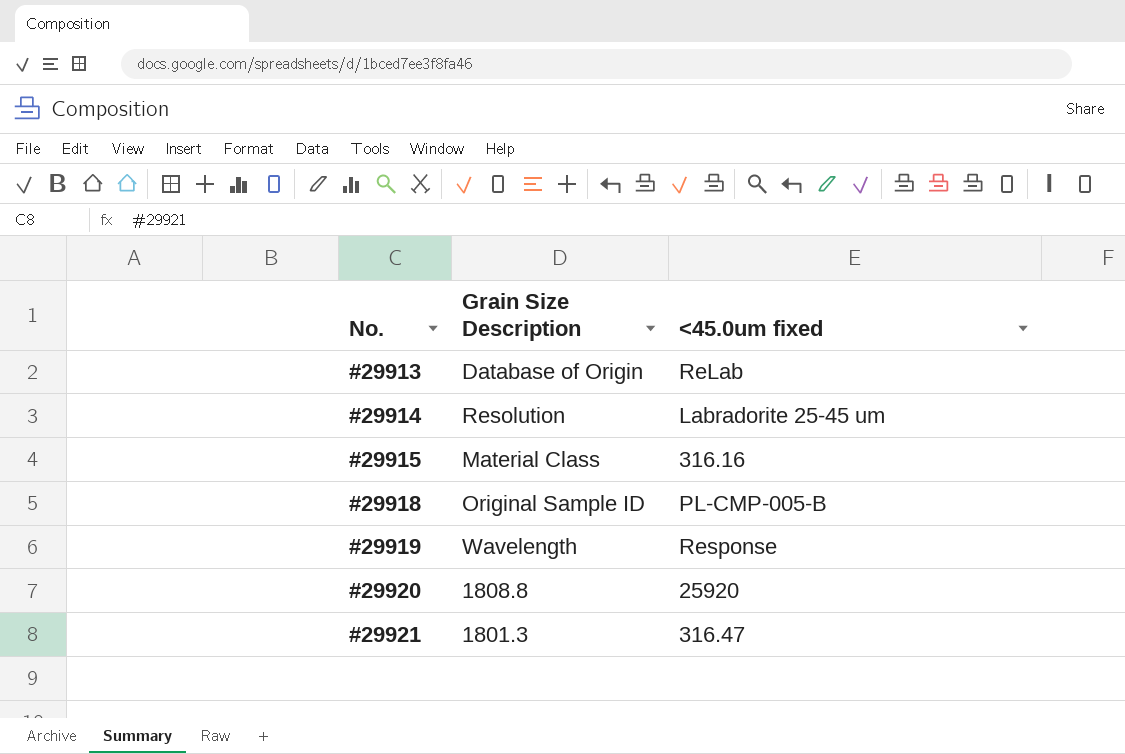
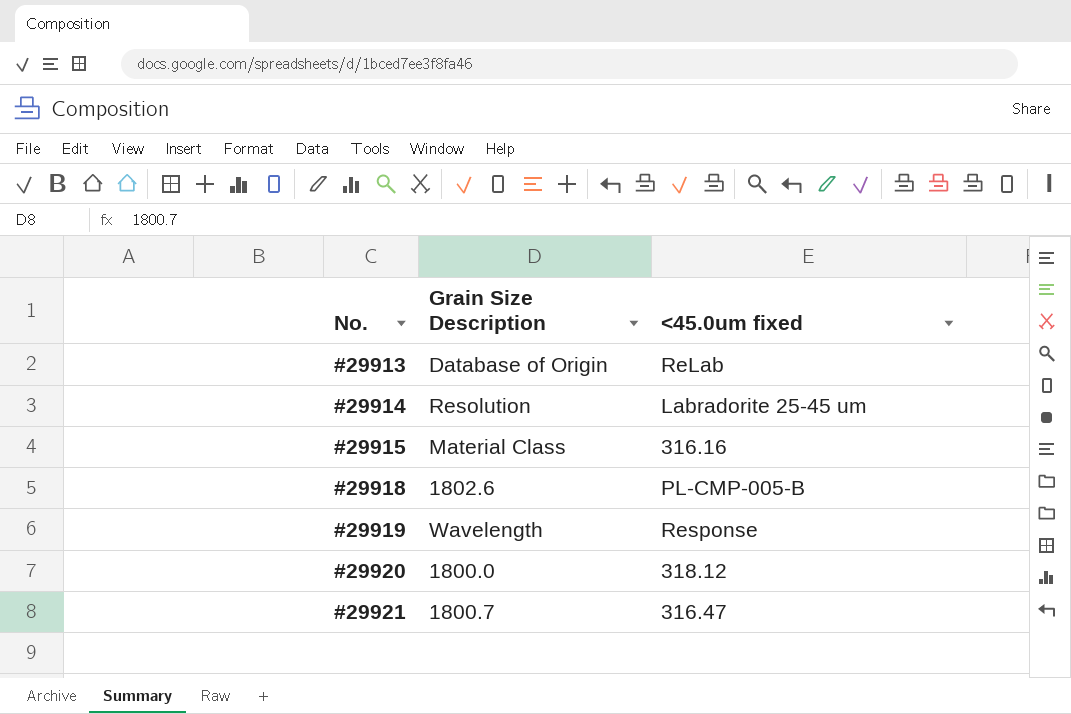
#29918 | Grain Size Description: Original Sample ID -> 1802.6
#29920 | Grain Size Description: 1808.8 -> 1800.0
#29920 | <45.0um fixed: 25920 -> 318.12
#29921 | Grain Size Description: 1801.3 -> 1800.7

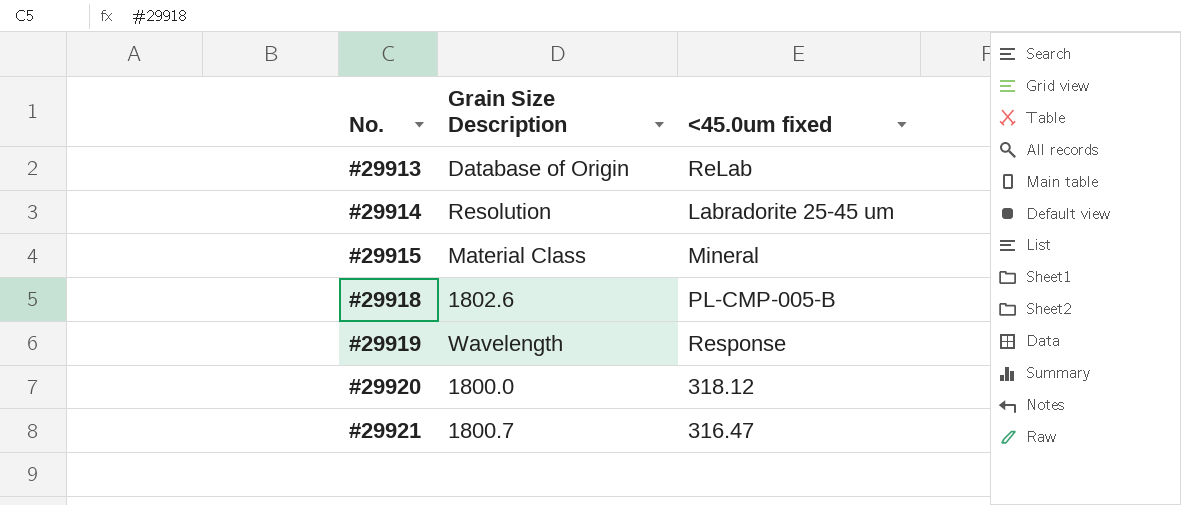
#29915 | <45.0um fixed: 316.16 -> Mineral

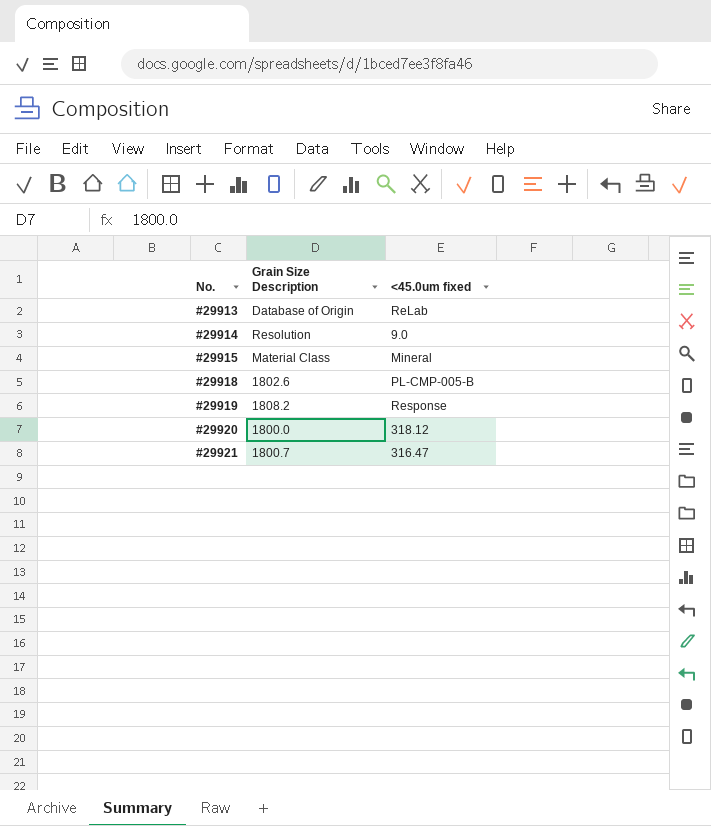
#29914 | <45.0um fixed: Labradorite 25-45 um -> 9.0
#29919 | Grain Size Description: Wavelength -> 1808.2

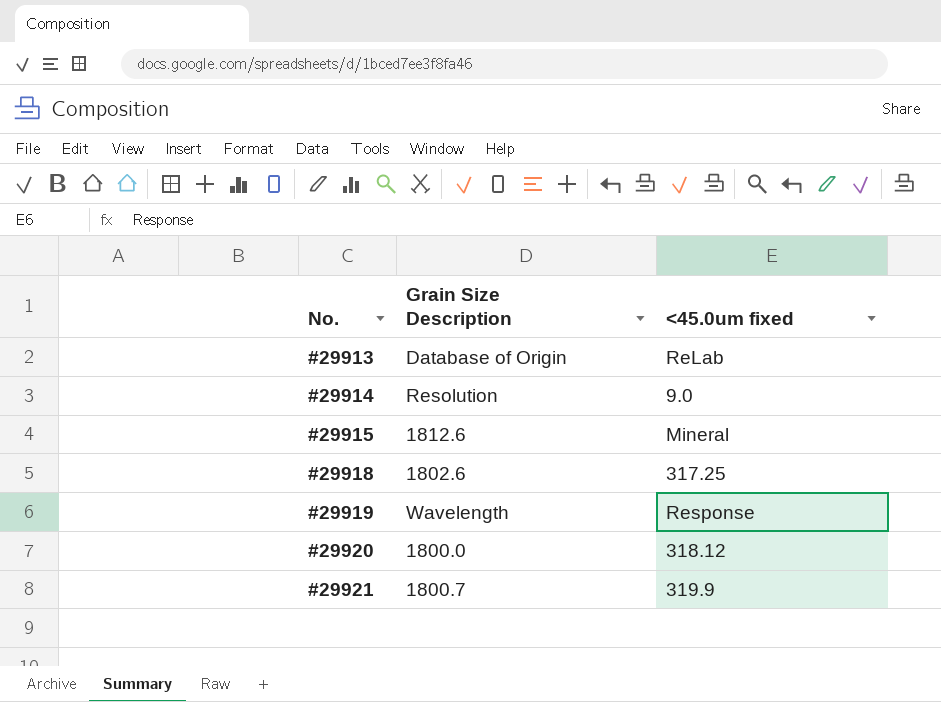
#29915 | Grain Size Description: Material Class -> 1812.6
#29918 | <45.0um fixed: PL-CMP-005-B -> 317.25
#29919 | Grain Size Description: 1808.2 -> Wavelength
#29921 | <45.0um fixed: 316.47 -> 319.9

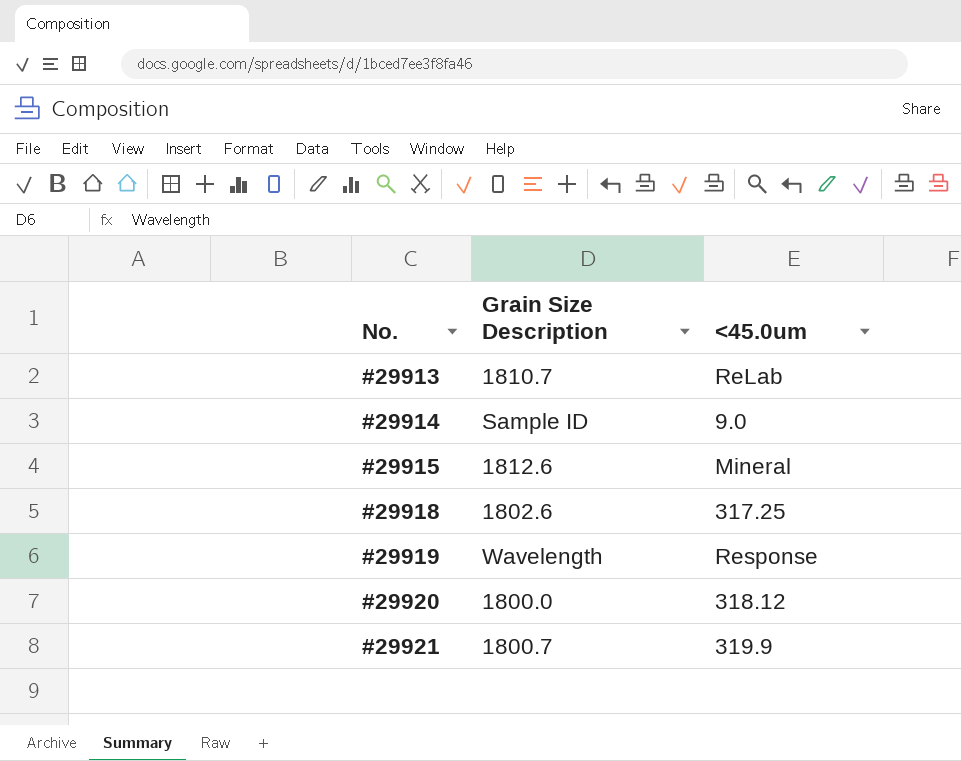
column name: <45.0um fixed -> <45.0um
#29913 | Grain Size Description: Database of Origin -> 1810.7
#29914 | Grain Size Description: Resolution -> Sample ID

